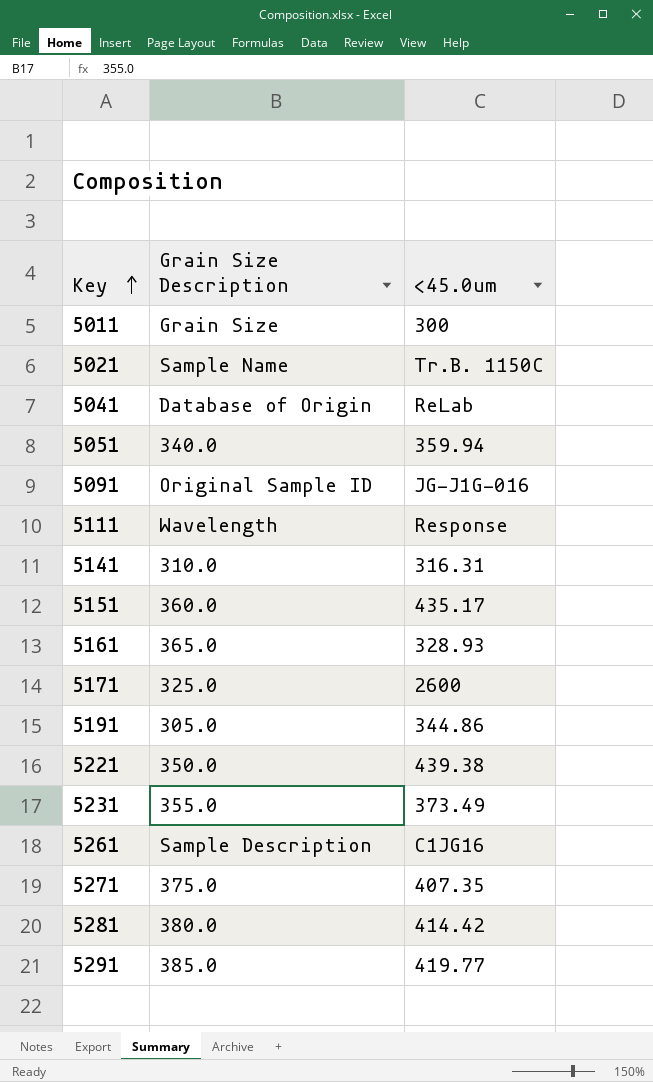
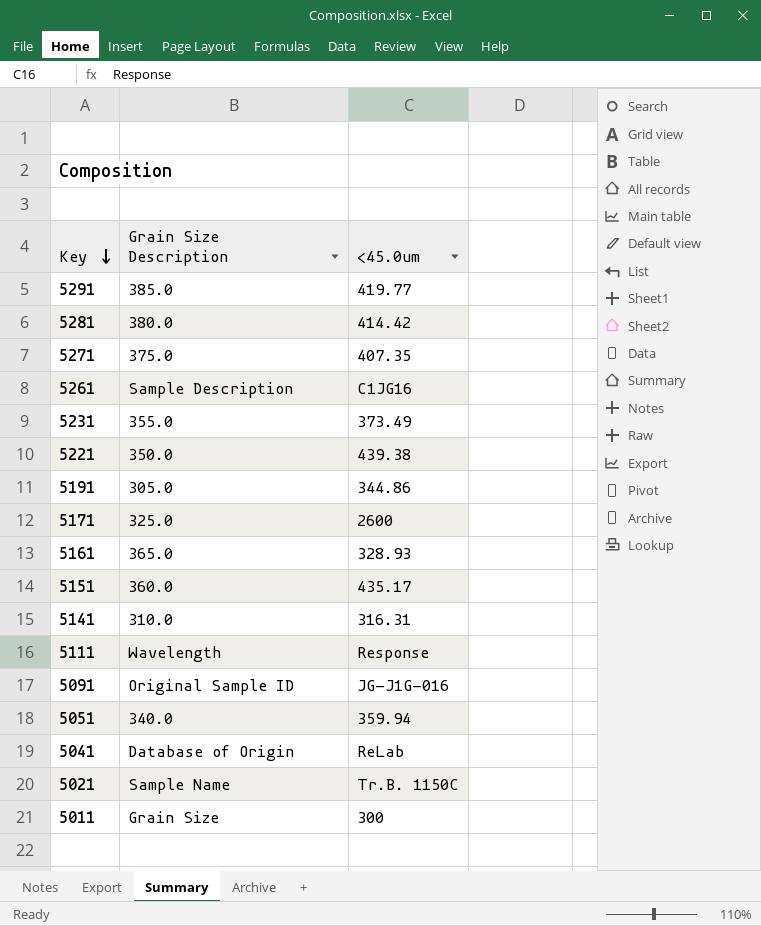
row order: Key ascending -> Key descending

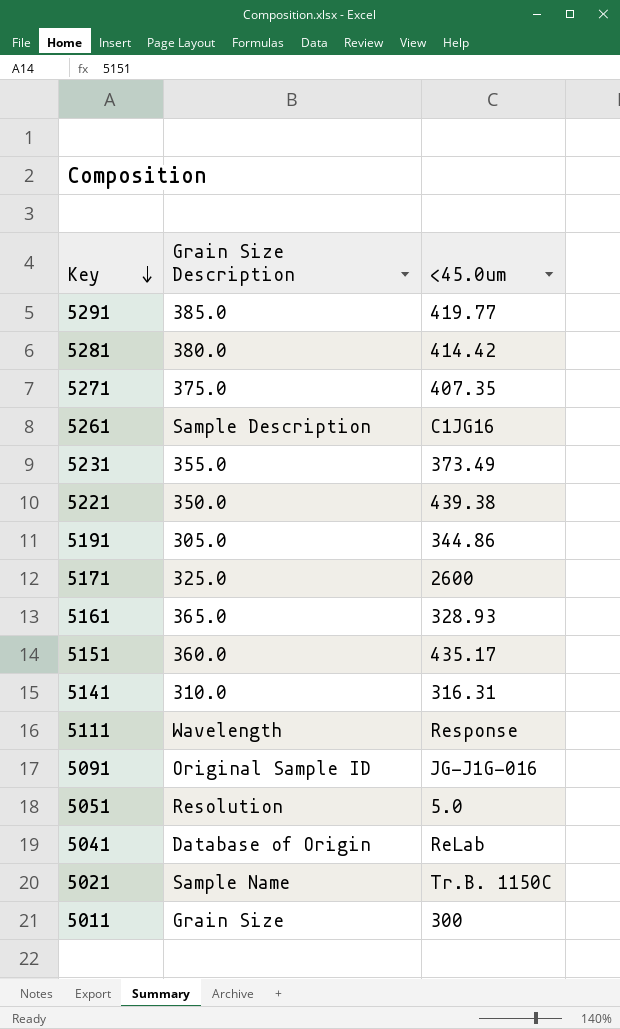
5051 | Grain Size Description: 340.0 -> Resolution
5051 | <45.0um: 359.94 -> 5.0

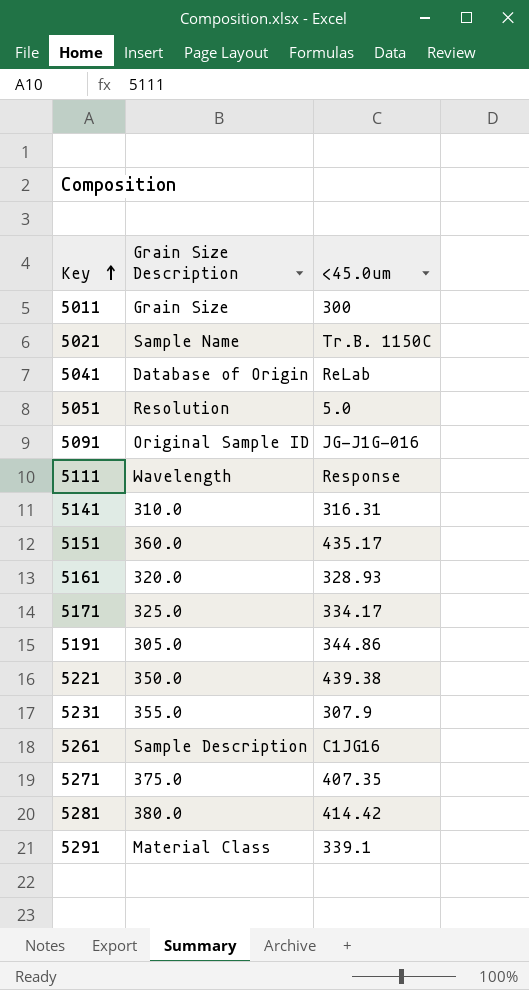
row order: Key descending -> Key ascending
5161 | Grain Size Description: 365.0 -> 320.0
5171 | <45.0um: 2600 -> 334.17
5231 | <45.0um: 373.49 -> 307.9
5291 | Grain Size Description: 385.0 -> Material Class
5291 | <45.0um: 419.77 -> 339.1

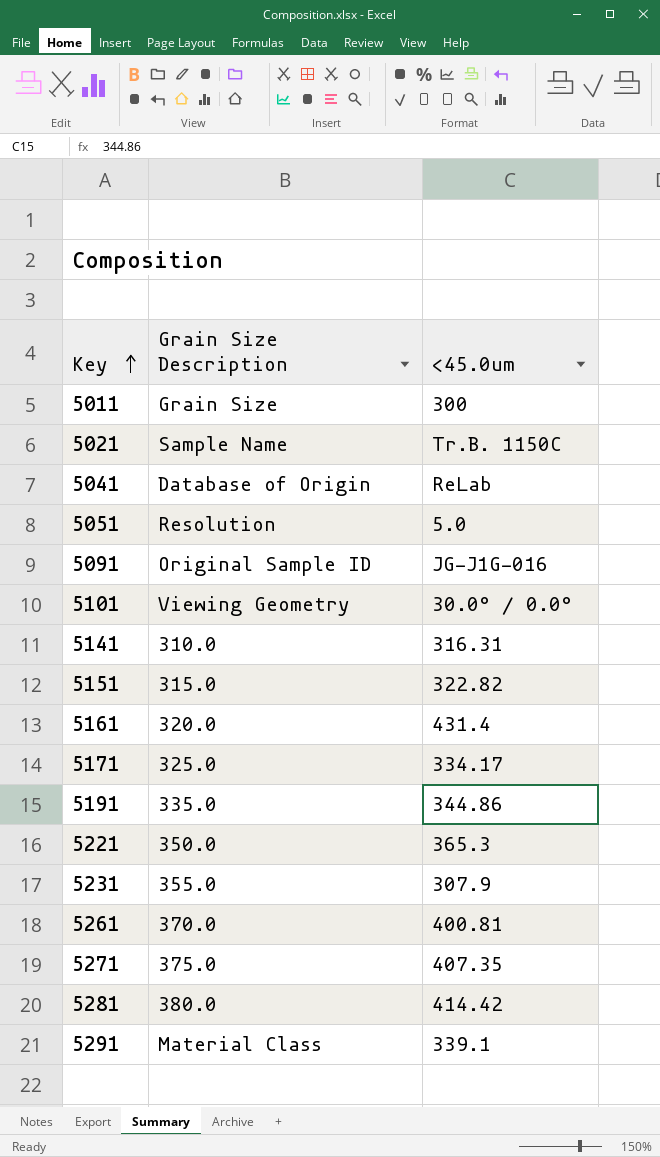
row 5111: Wavelength | Response -> none
row 5101: none -> Viewing Geometry | 30.0° / 0.0°
5151 | Grain Size Description: 360.0 -> 315.0
5151 | <45.0um: 435.17 -> 322.82
5161 | <45.0um: 328.93 -> 431.4
5191 | Grain Size Description: 305.0 -> 335.0
5221 | <45.0um: 439.38 -> 365.3
5261 | Grain Size Description: Sample Description -> 370.0
5261 | <45.0um: C1JG16 -> 400.81

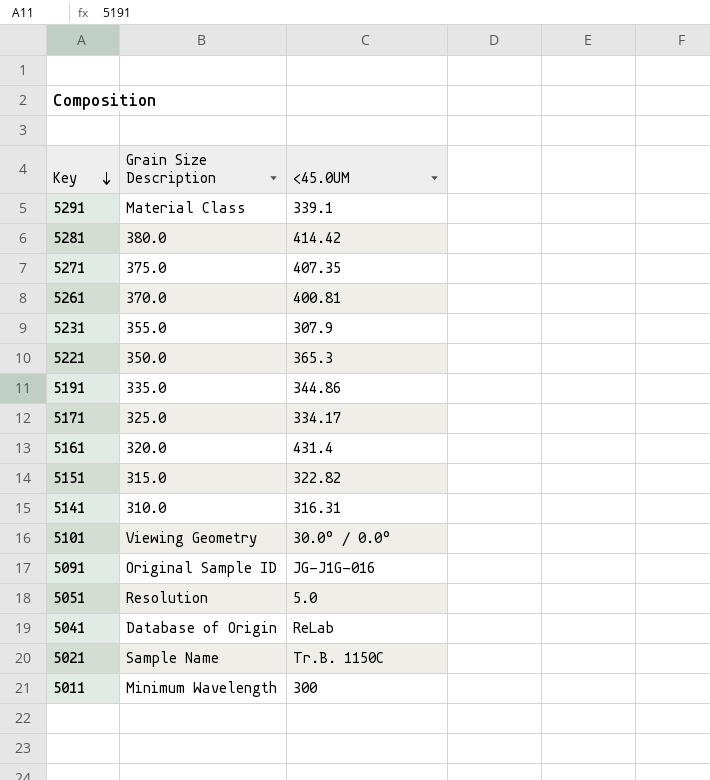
row order: Key ascending -> Key descending
column name: <45.0um -> <45.0UM
5011 | Grain Size Description: Grain Size -> Minimum Wavelength

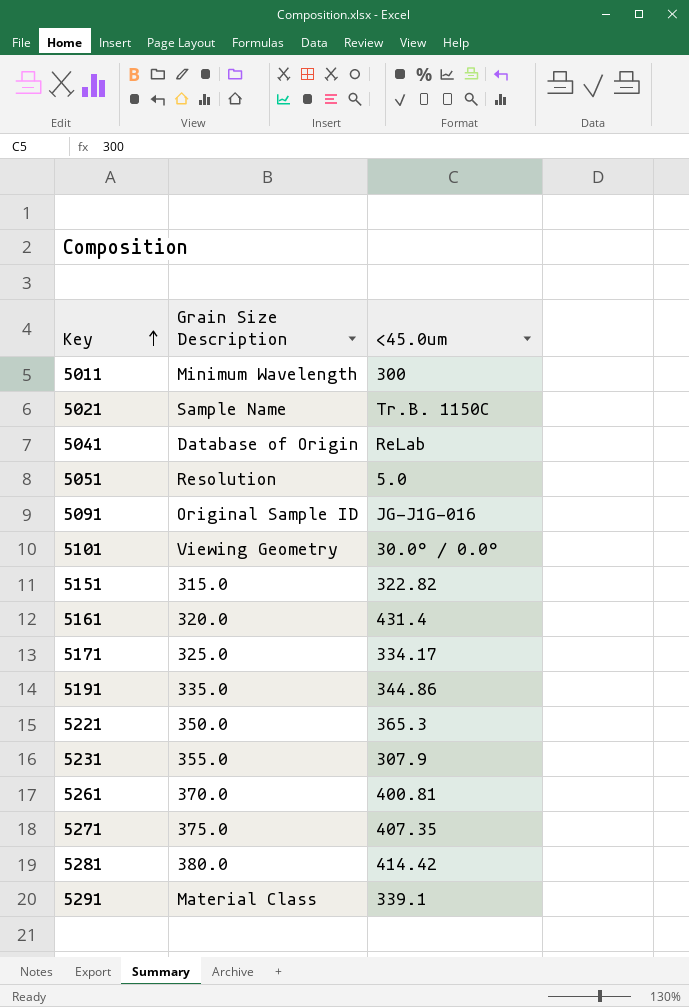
row order: Key descending -> Key ascending
column name: <45.0UM -> <45.0um
row 5141: 310.0 | 316.31 -> none

